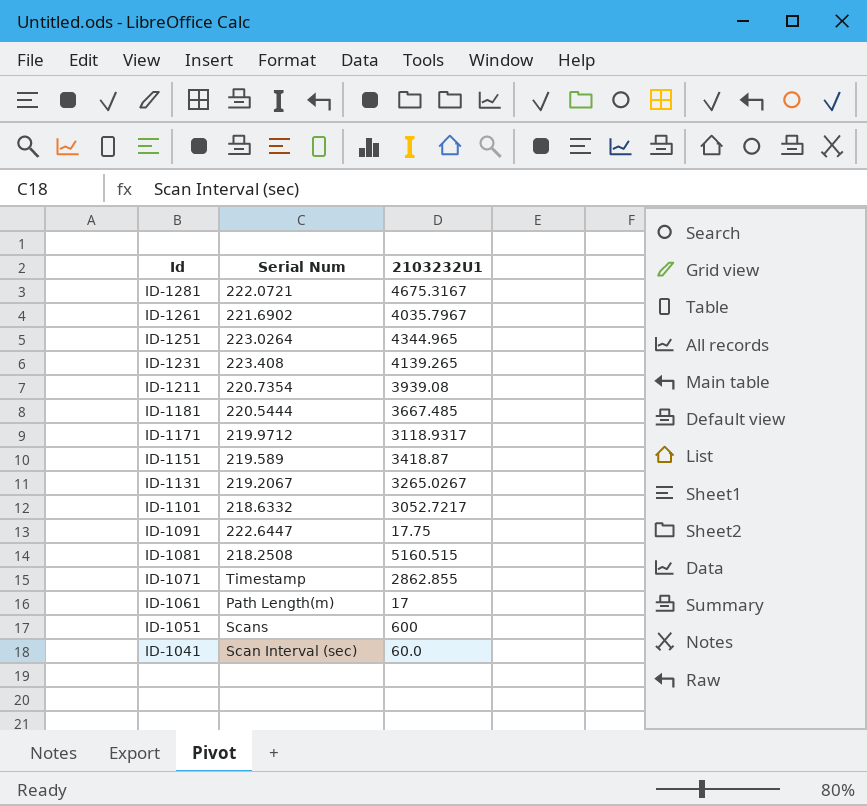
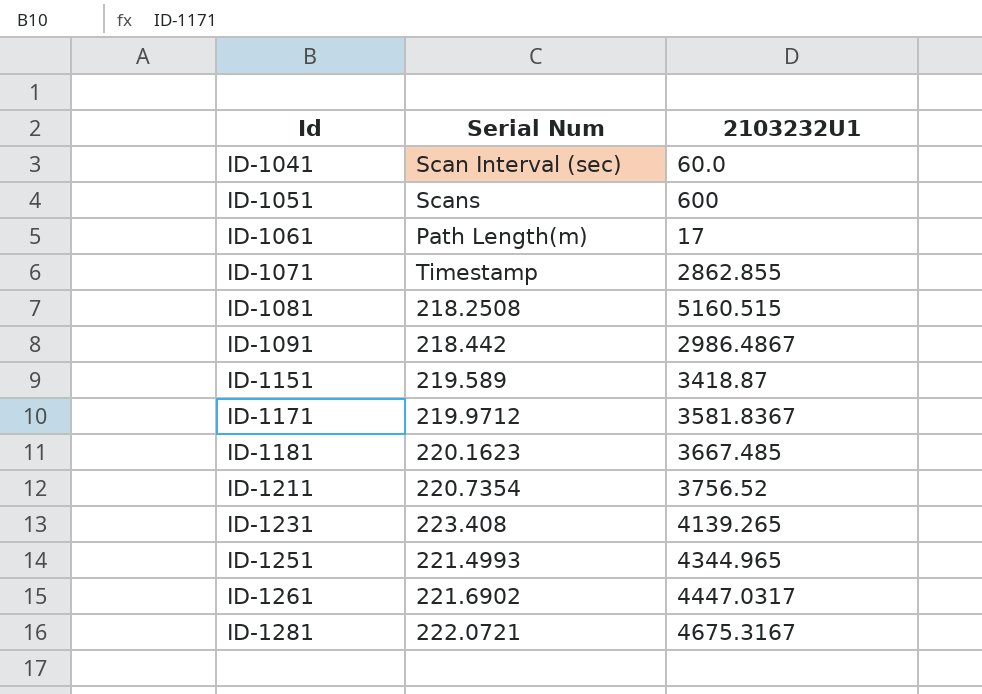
row order: Id descending -> Id ascending
row ID-1131: 219.2067 | 3265.0267 -> none
row ID-1101: 218.6332 | 3052.7217 -> none
ID-1091 | Serial Num: 222.6447 -> 218.442
ID-1091 | 2103232U1: 17.75 -> 2986.4867
ID-1171 | 2103232U1: 3118.9317 -> 3581.8367
ID-1181 | Serial Num: 220.5444 -> 220.1623
ID-1211 | 2103232U1: 3939.08 -> 3756.52
ID-1251 | Serial Num: 223.0264 -> 221.4993
ID-1261 | 2103232U1: 4035.7967 -> 4447.0317

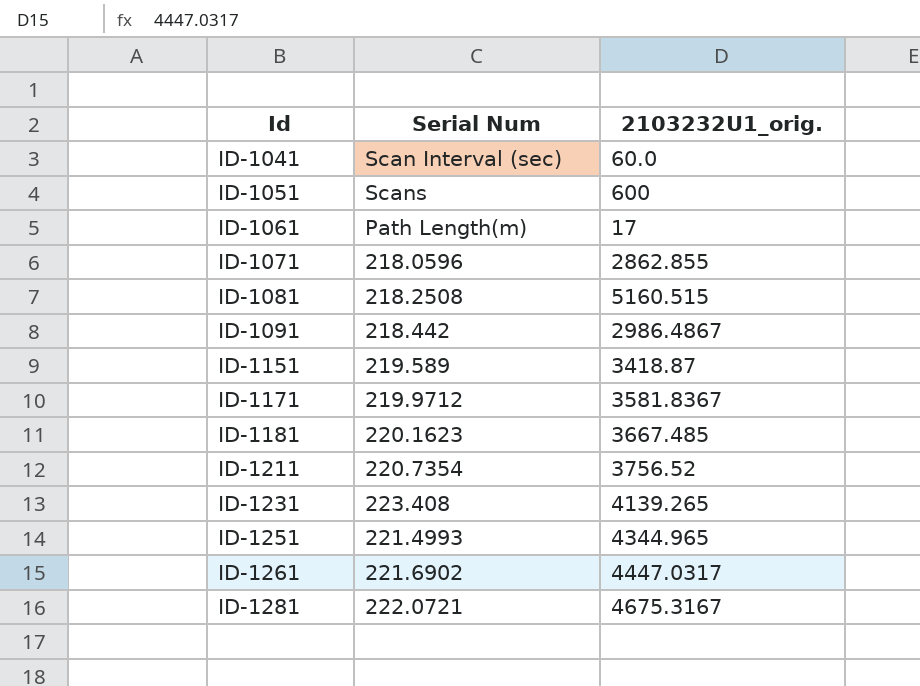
column name: 2103232U1 -> 2103232U1_orig.
ID-1071 | Serial Num: Timestamp -> 218.0596

